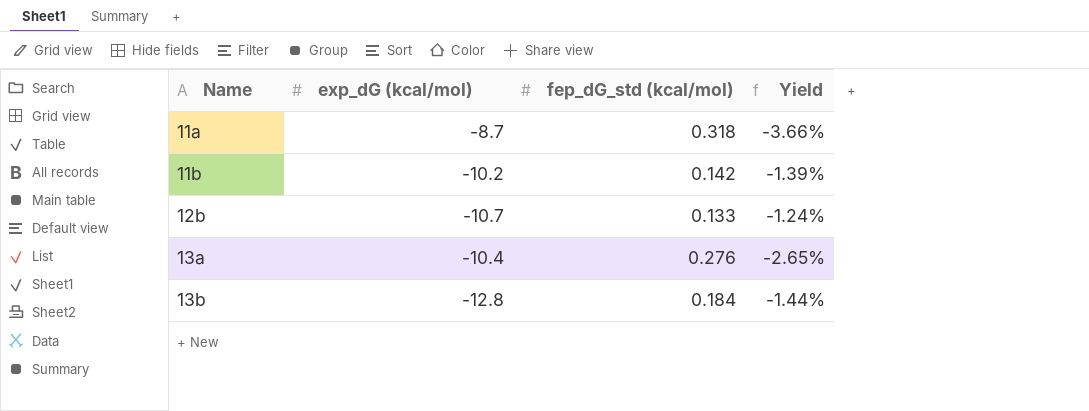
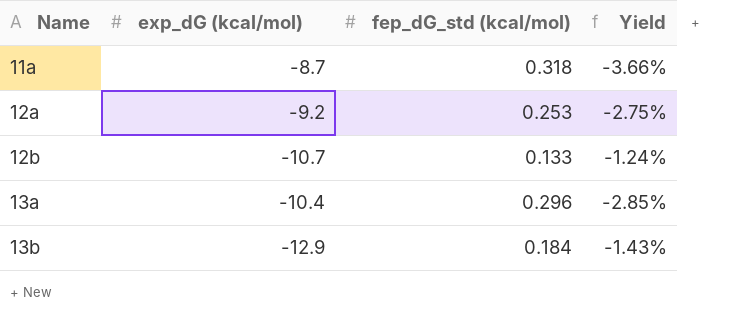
row 11b: -10.2 | 0.142 | -1.39% -> none
row 12a: none -> -9.2 | 0.253 | -2.75%
13a | fep_dG_std (kcal/mol): 0.276 -> 0.296
13a | Yield: -2.65% -> -2.85%
13b | exp_dG (kcal/mol): -12.8 -> -12.9
13b | Yield: -1.44% -> -1.43%

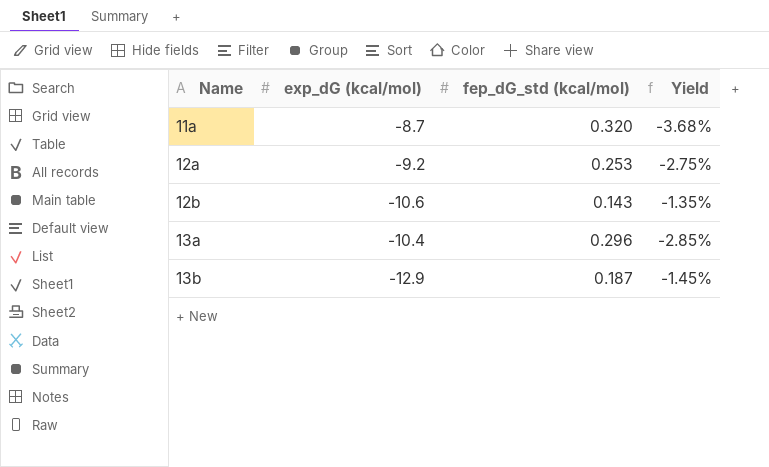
11a | fep_dG_std (kcal/mol): 0.318 -> 0.320
11a | Yield: -3.66% -> -3.68%
12b | exp_dG (kcal/mol): -10.7 -> -10.6
12b | fep_dG_std (kcal/mol): 0.133 -> 0.143
12b | Yield: -1.24% -> -1.35%
13b | fep_dG_std (kcal/mol): 0.184 -> 0.187
13b | Yield: -1.43% -> -1.45%

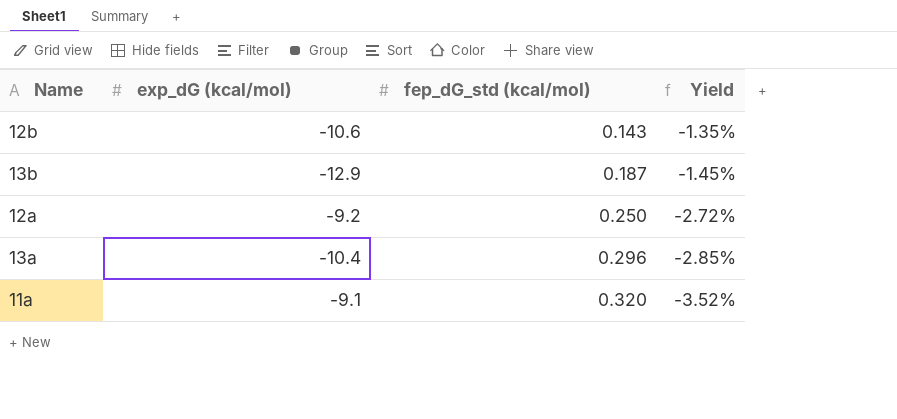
row order: Name ascending -> fep_dG_std (kcal/mol) ascending
12a | fep_dG_std (kcal/mol): 0.253 -> 0.250
12a | Yield: -2.75% -> -2.72%
11a | exp_dG (kcal/mol): -8.7 -> -9.1
11a | Yield: -3.68% -> -3.52%

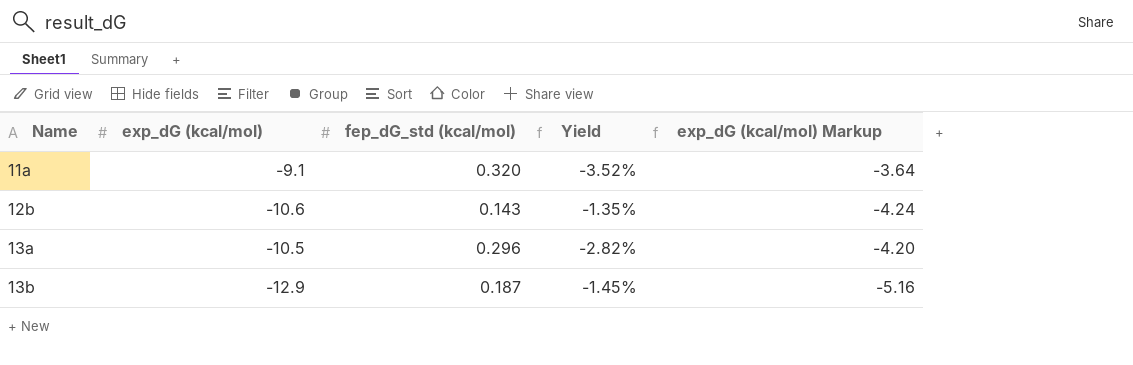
row order: fep_dG_std (kcal/mol) ascending -> Name ascending
column exp_dG (kcal/mol) Markup | formula: none -> [exp_dG (kcal/mol)] * 0.4
row 12a: -9.2 | 0.250 | -2.72% -> none
13a | exp_dG (kcal/mol): -10.4 -> -10.5
13a | Yield: -2.85% -> -2.82%

